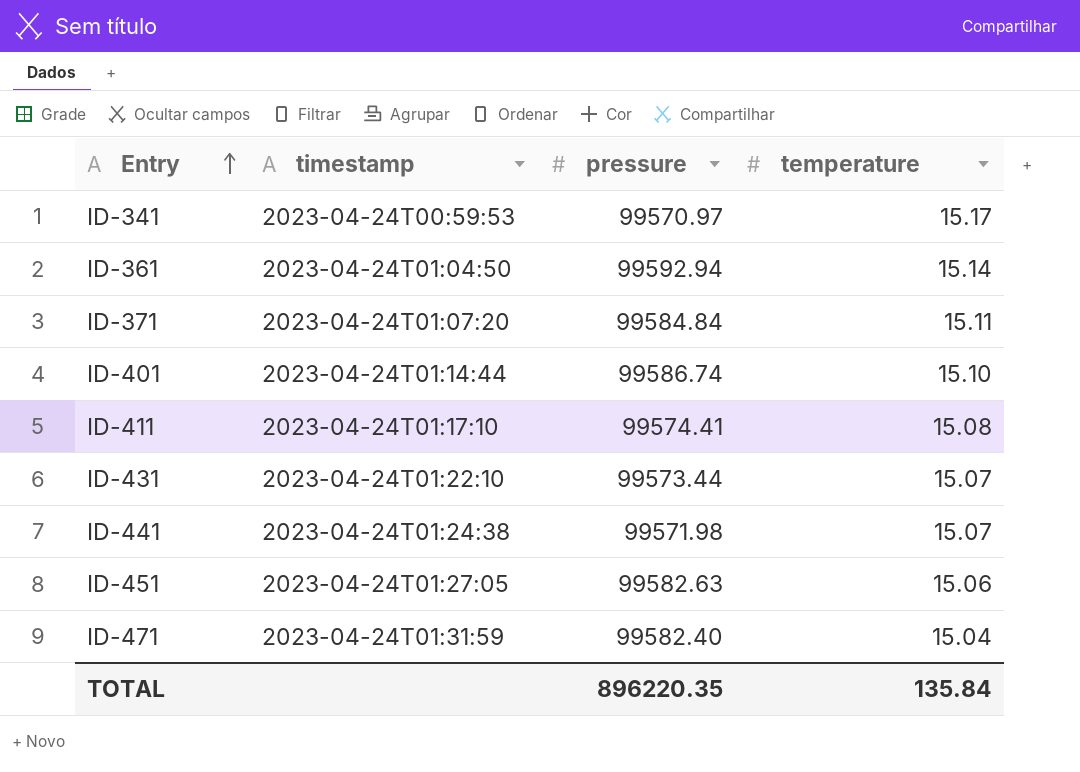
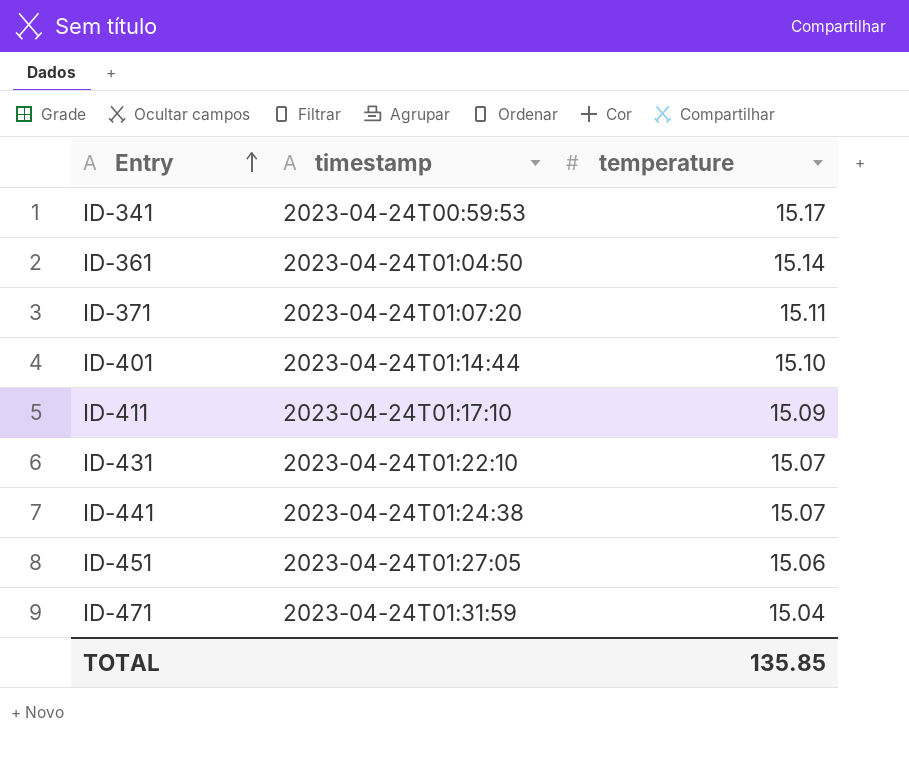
column pressure | position: 3 -> none
ID-411 | temperature: 15.08 -> 15.09
TOTAL | temperature: 135.84 -> 135.85

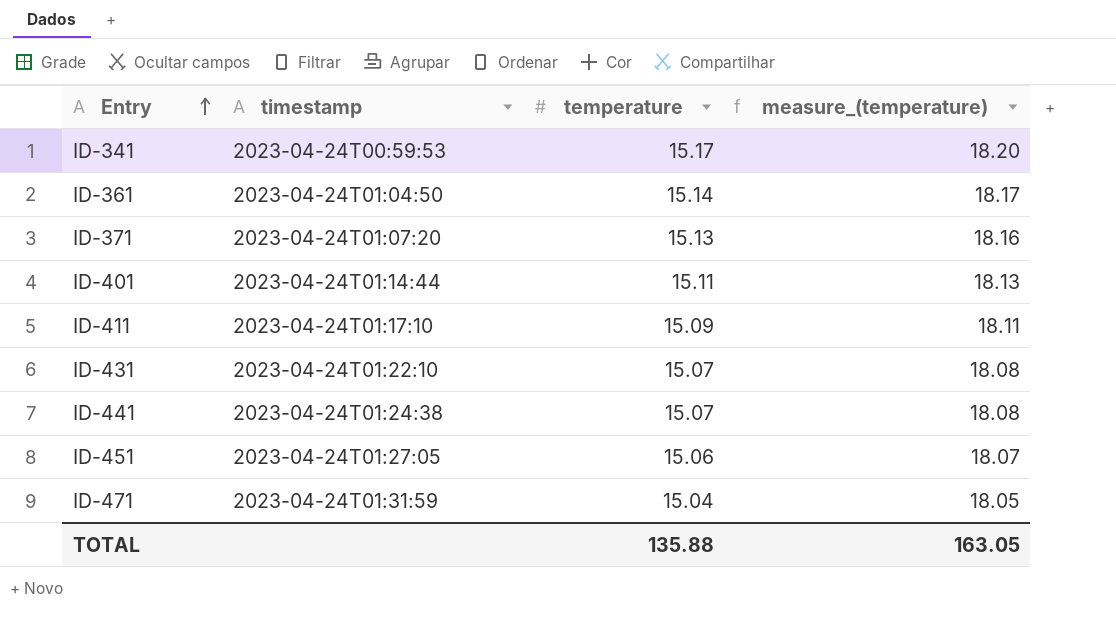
column measure_(temperature) | formula: none -> [temperature] * 1.2
ID-371 | temperature: 15.11 -> 15.13
ID-401 | temperature: 15.10 -> 15.11
TOTAL | temperature: 135.85 -> 135.88

